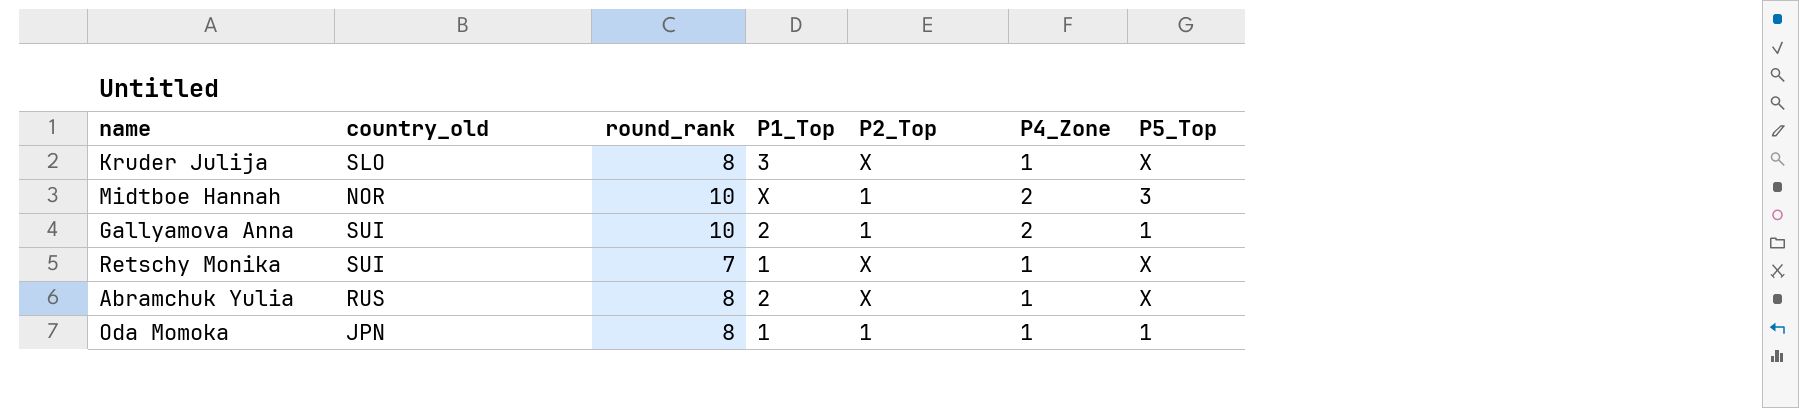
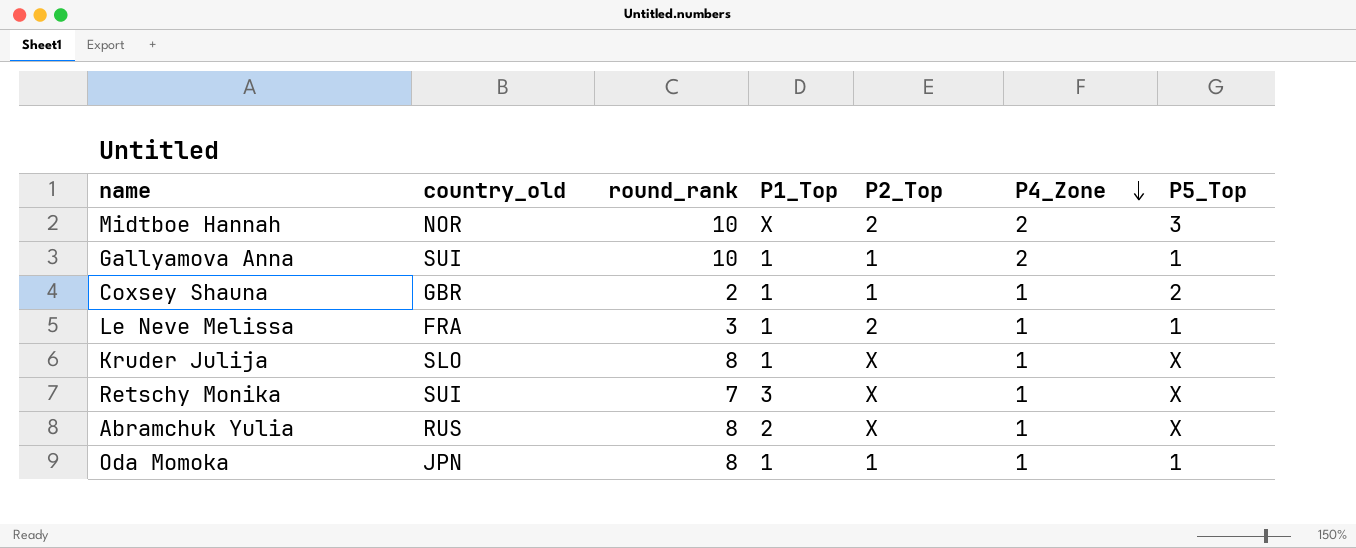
row order: none -> P4_Zone descending
Midtboe Hannah | P2_Top: 1 -> 2
Gallyamova Anna | P1_Top: 2 -> 1
row Coxsey Shauna: none -> GBR | 2 | 1 | 1 | 1 | 2
row Le Neve Melissa: none -> FRA | 3 | 1 | 2 | 1 | 1
Kruder Julija | P1_Top: 3 -> 1
Retschy Monika | P1_Top: 1 -> 3

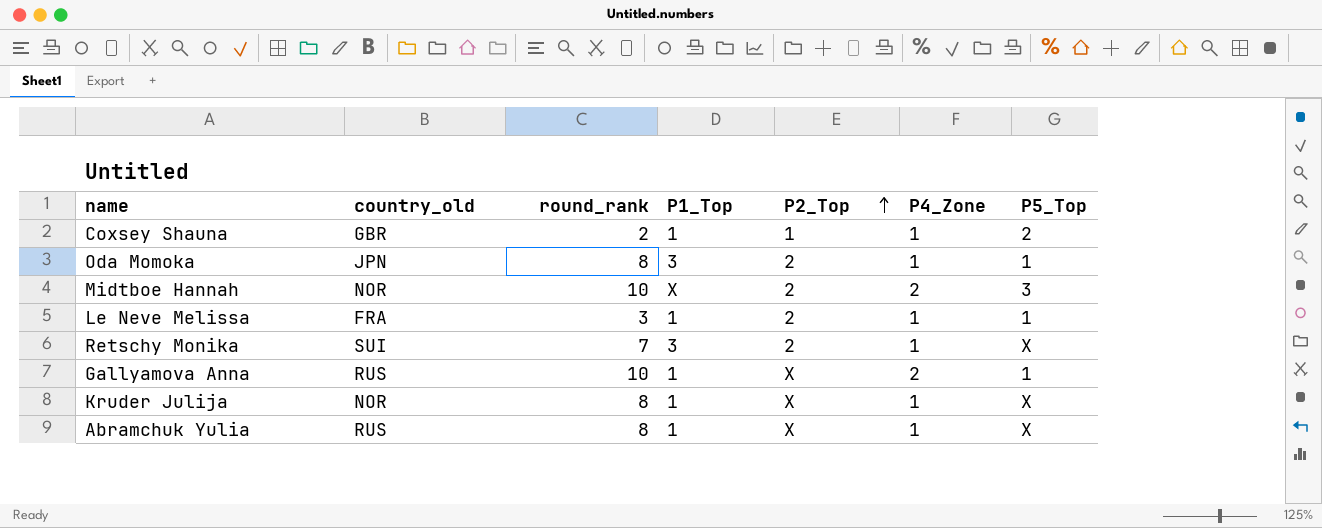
row order: P4_Zone descending -> P2_Top ascending
Oda Momoka | P1_Top: 1 -> 3
Oda Momoka | P2_Top: 1 -> 2
Retschy Monika | P2_Top: X -> 2
Gallyamova Anna | country_old: SUI -> RUS
Gallyamova Anna | P2_Top: 1 -> X
Kruder Julija | country_old: SLO -> NOR
Abramchuk Yulia | P1_Top: 2 -> 1

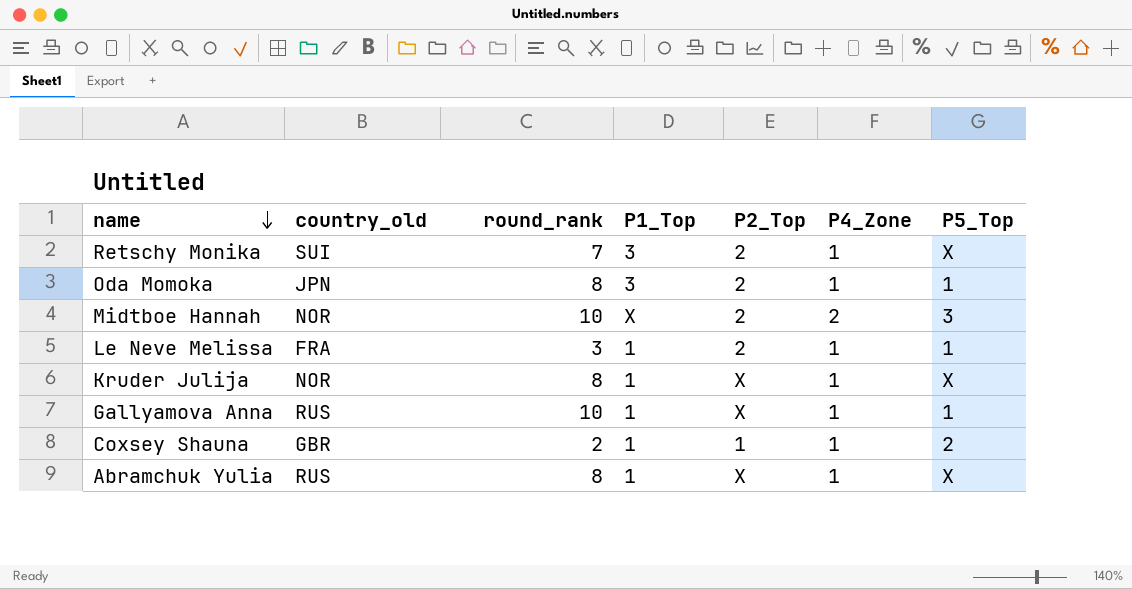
row order: P2_Top ascending -> name descending
Gallyamova Anna | P4_Zone: 2 -> 1

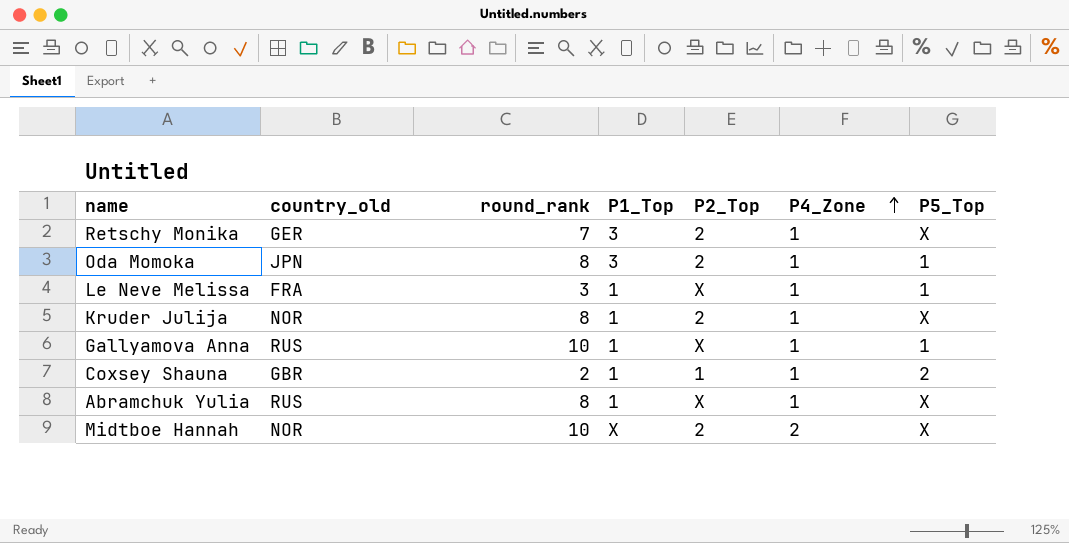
row order: name descending -> P4_Zone ascending
Retschy Monika | country_old: SUI -> GER
Le Neve Melissa | P2_Top: 2 -> X
Kruder Julija | P2_Top: X -> 2
Midtboe Hannah | P5_Top: 3 -> X

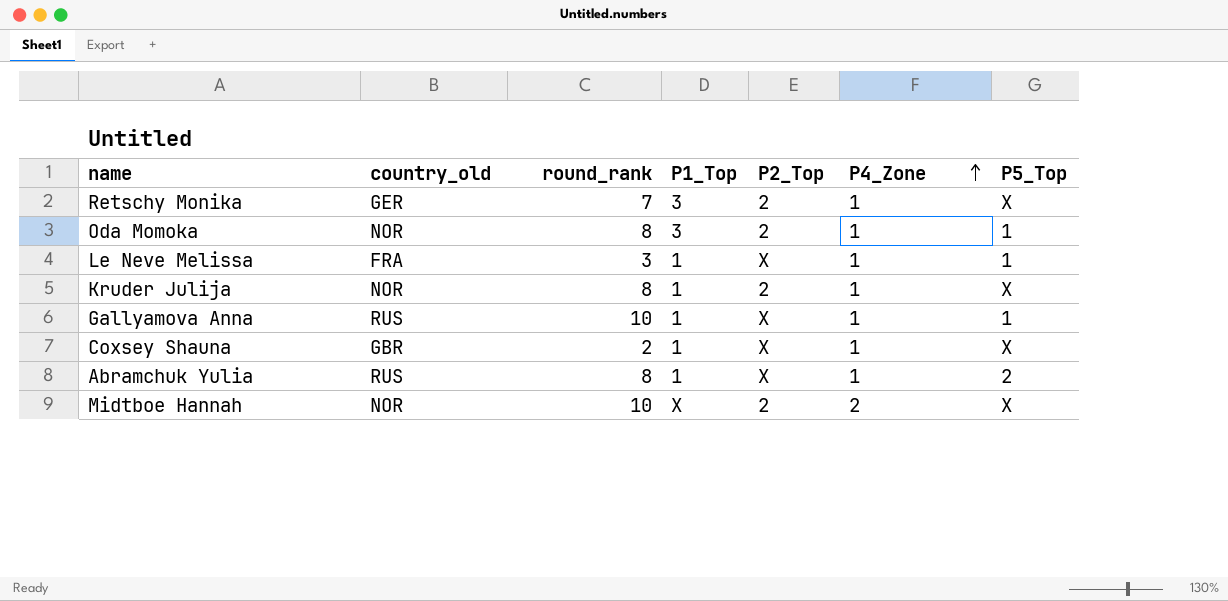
Oda Momoka | country_old: JPN -> NOR
Coxsey Shauna | P2_Top: 1 -> X
Coxsey Shauna | P5_Top: 2 -> X
Abramchuk Yulia | P5_Top: X -> 2

